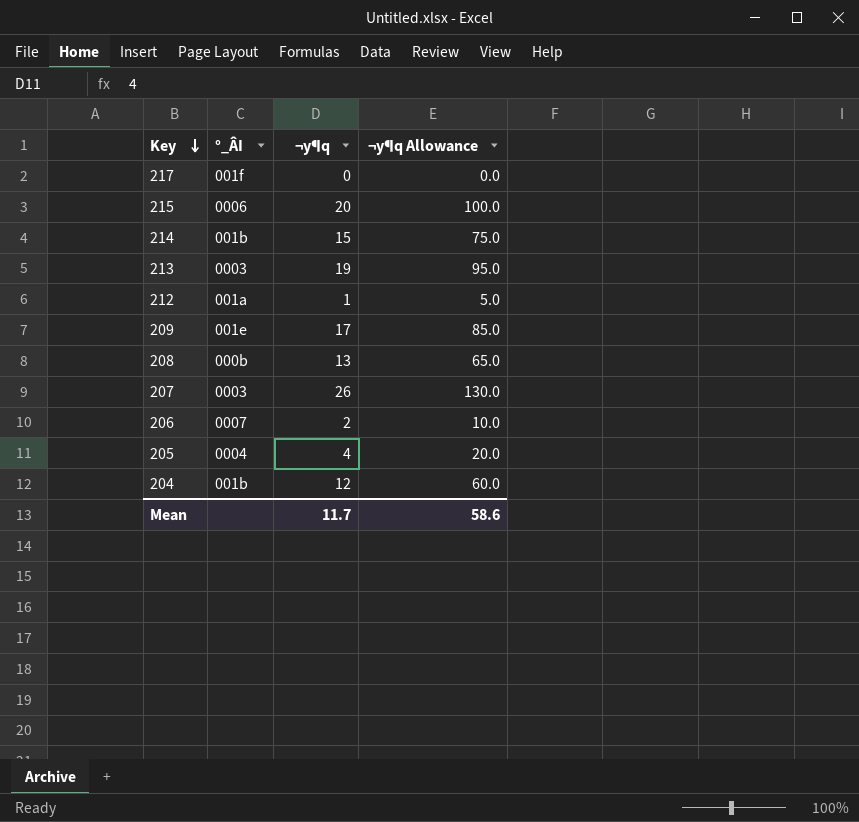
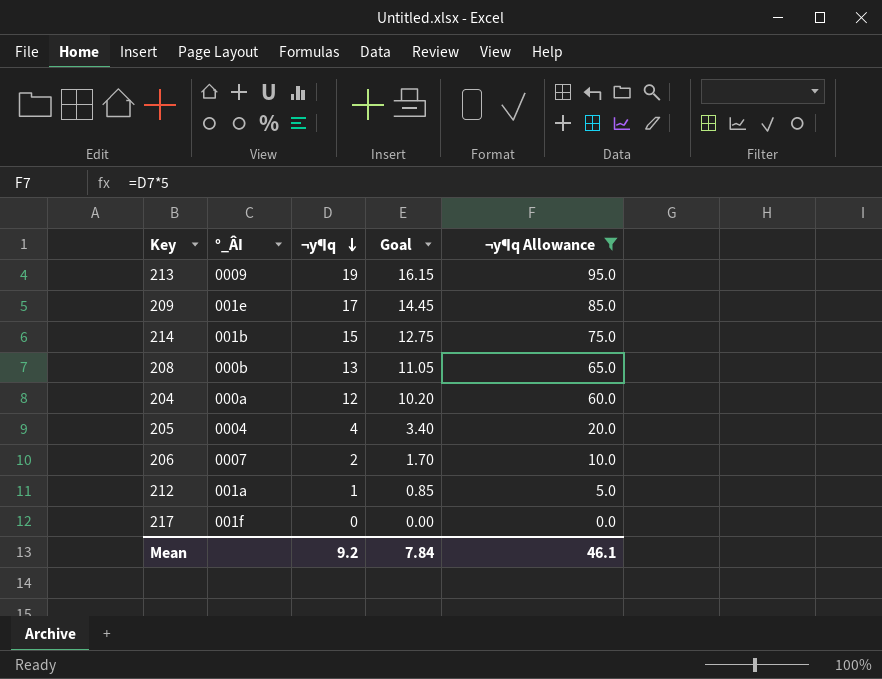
filter: none -> ¬y¶q Allowance <= 95.0
row order: Key descending -> ¬y¶q descending
column Goal | formula: none -> [¬y¶q] * 0.85
213 | °_ÂI: 0003 -> 0009
204 | °_ÂI: 001b -> 000a
Mean | ¬y¶q: 11.7 -> 9.2
Mean | ¬y¶q Allowance: 58.6 -> 46.1

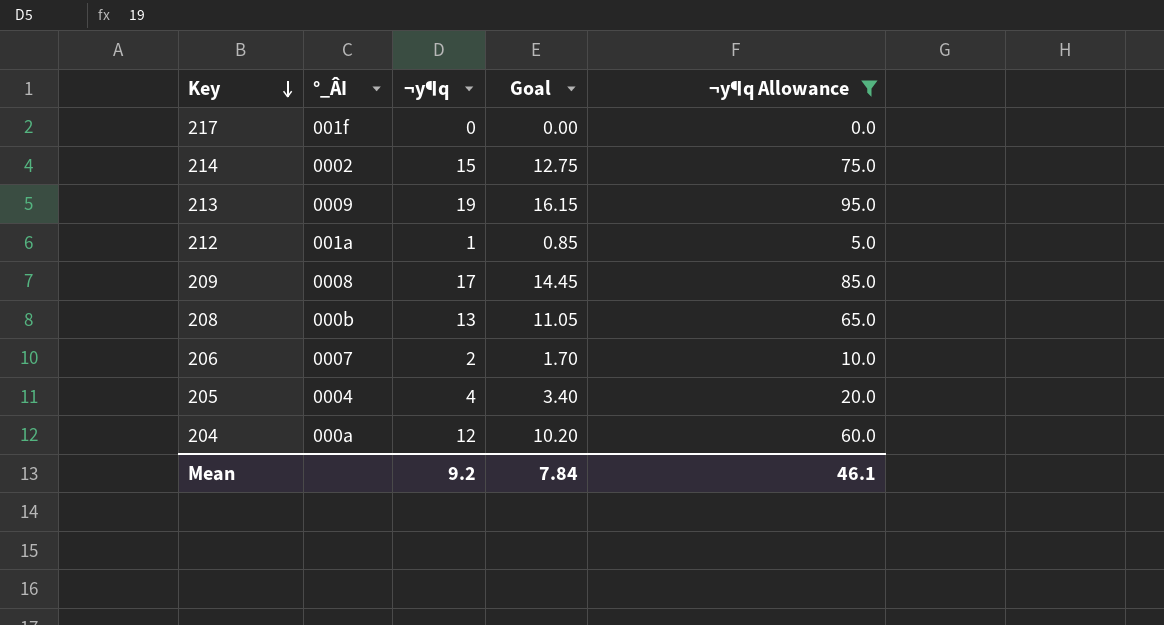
row order: ¬y¶q descending -> Key descending
214 | °_ÂI: 001b -> 0002
209 | °_ÂI: 001e -> 0008

